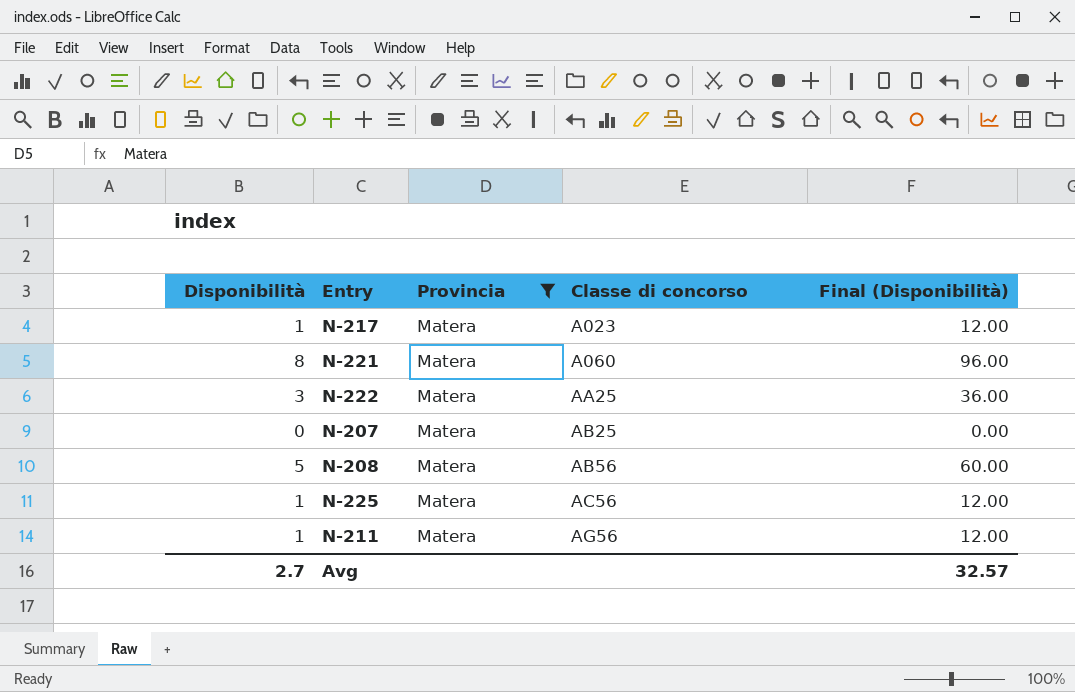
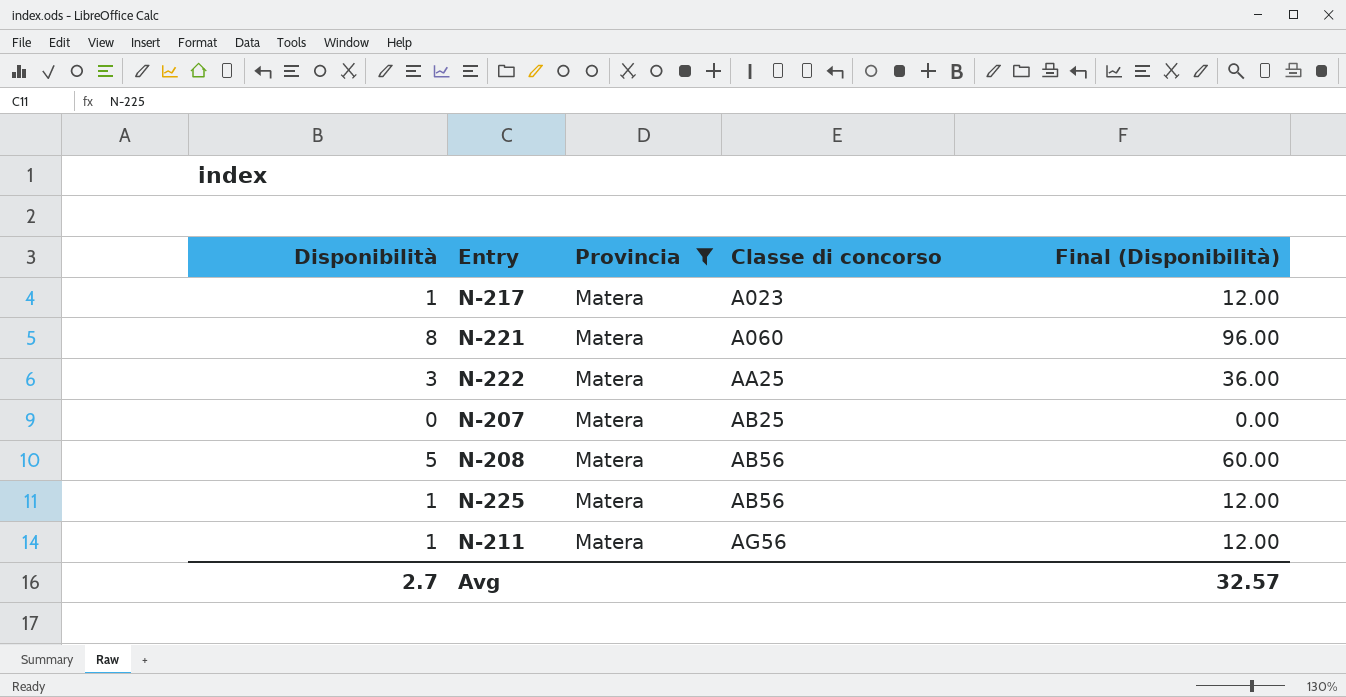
N-225 | Classe di concorso: AC56 -> AB56

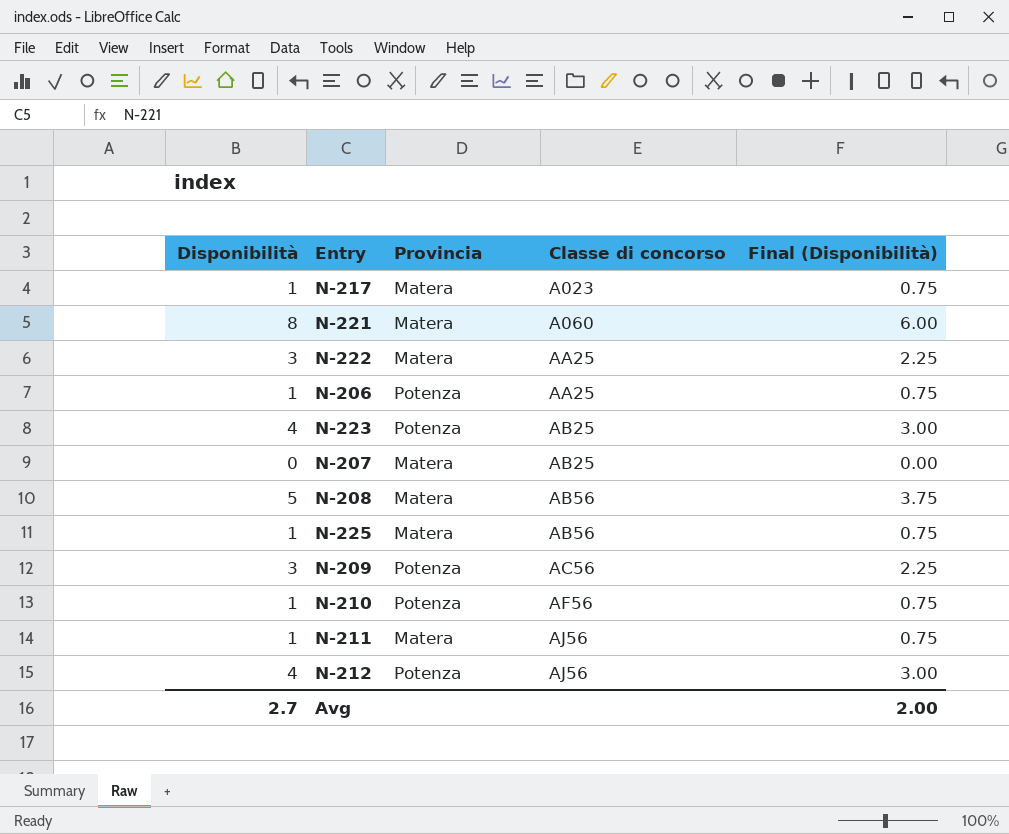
filter: Provincia = Matera -> none
column Final (Disponibilità) | formula: [Disponibilità] * 12 -> [Disponibilità] * 0.75
N-211 | Classe di concorso: AG56 -> AJ56
Avg | Final (Disponibilità): 32.57 -> 2.00

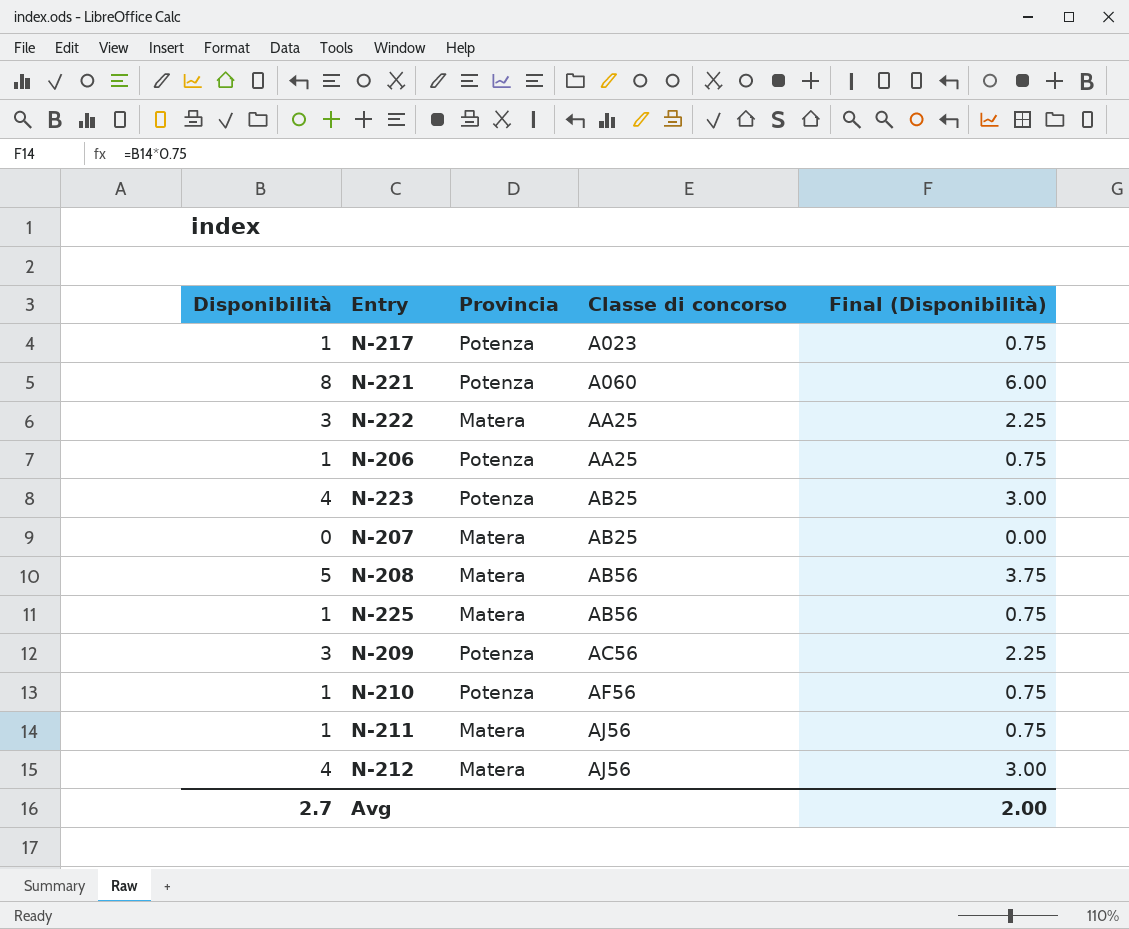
N-217 | Provincia: Matera -> Potenza
N-221 | Provincia: Matera -> Potenza
N-212 | Provincia: Potenza -> Matera

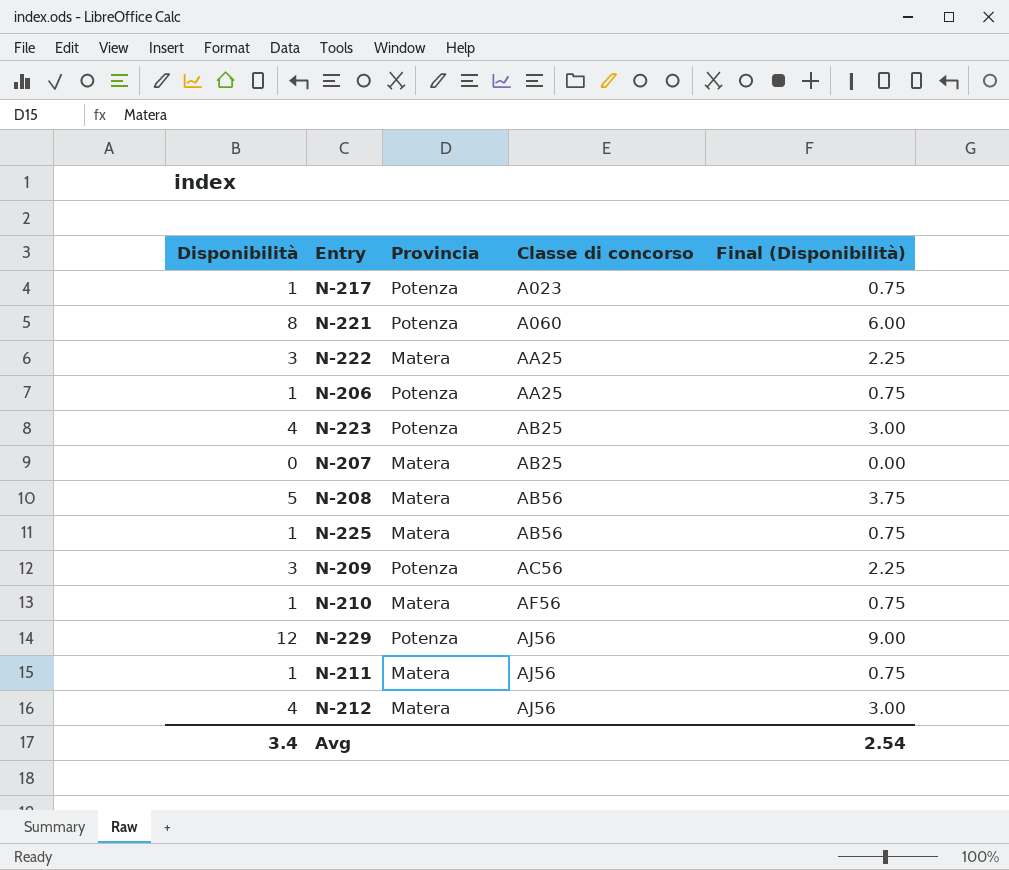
N-210 | Provincia: Potenza -> Matera
row N-229: none -> 12 | Potenza | AJ56 | 9.00
Avg | Disponibilità: 2.7 -> 3.4
Avg | Final (Disponibilità): 2.00 -> 2.54

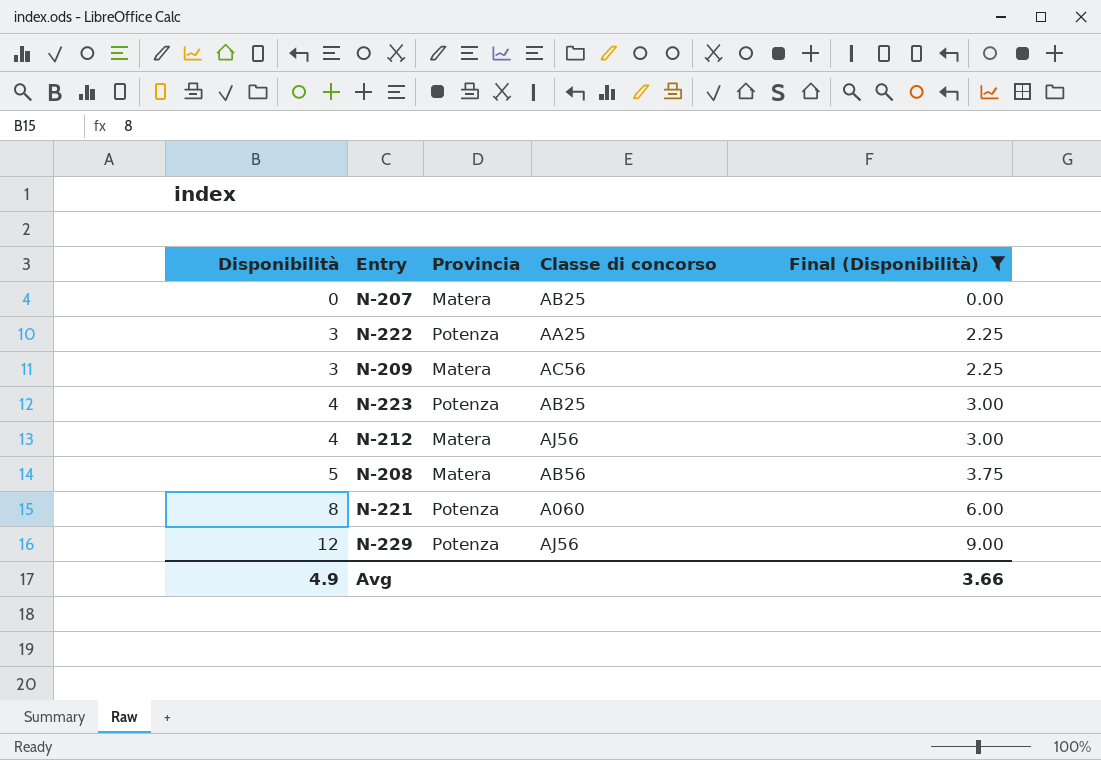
filter: none -> Final (Disponibilità) != 0.75
row order: Classe di concorso ascending -> Disponibilità ascending
N-222 | Provincia: Matera -> Potenza
N-209 | Provincia: Potenza -> Matera
Avg | Disponibilità: 3.4 -> 4.9
Avg | Final (Disponibilità): 2.54 -> 3.66

